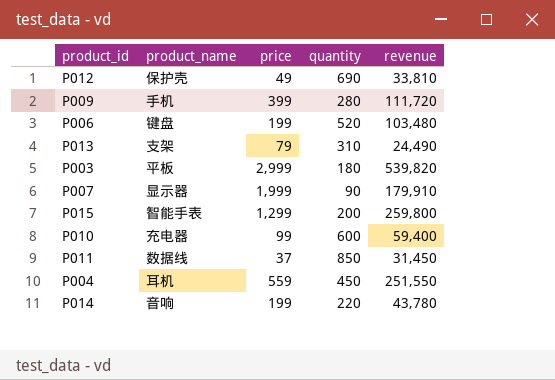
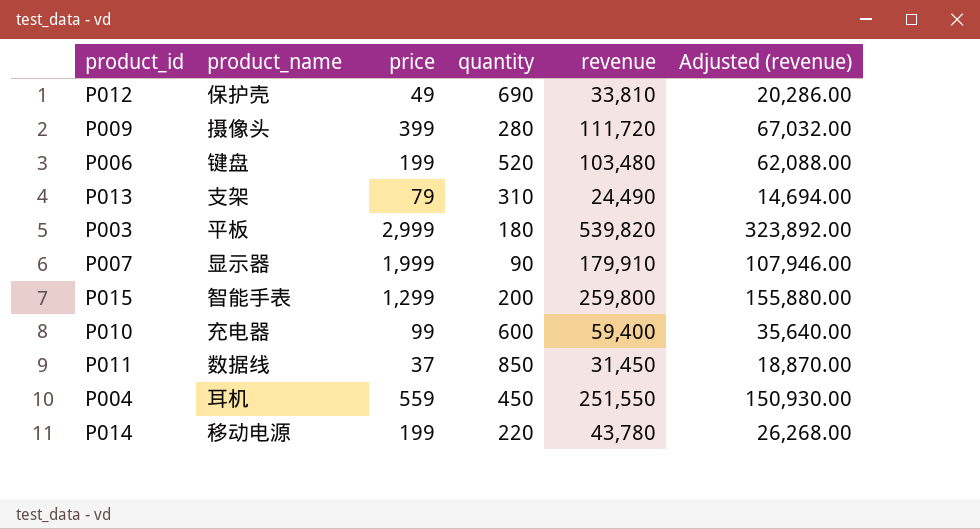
column Adjusted (revenue) | formula: none -> [revenue] * 0.6
P009 | product_name: 手机 -> 摄像头
P014 | product_name: 音响 -> 移动电源

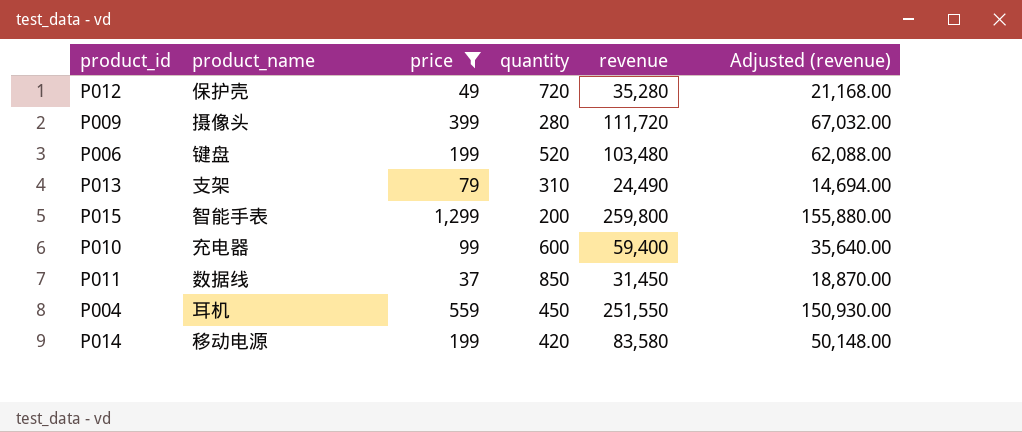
filter: none -> price <= 1,299
P012 | quantity: 690 -> 720
P012 | revenue: 33,810 -> 35,280
P012 | Adjusted (revenue): 20,286.00 -> 21,168.00
P014 | quantity: 220 -> 420
P014 | revenue: 43,780 -> 83,580
P014 | Adjusted (revenue): 26,268.00 -> 50,148.00

